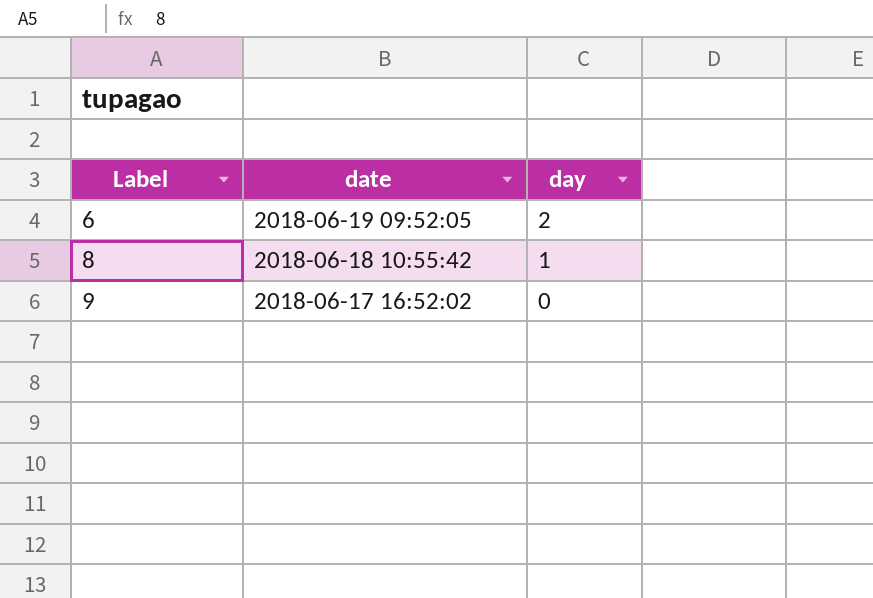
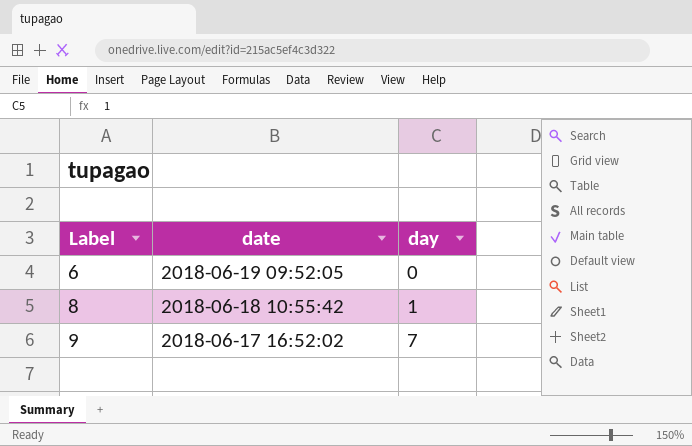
6 | day: 2 -> 0
9 | day: 0 -> 7

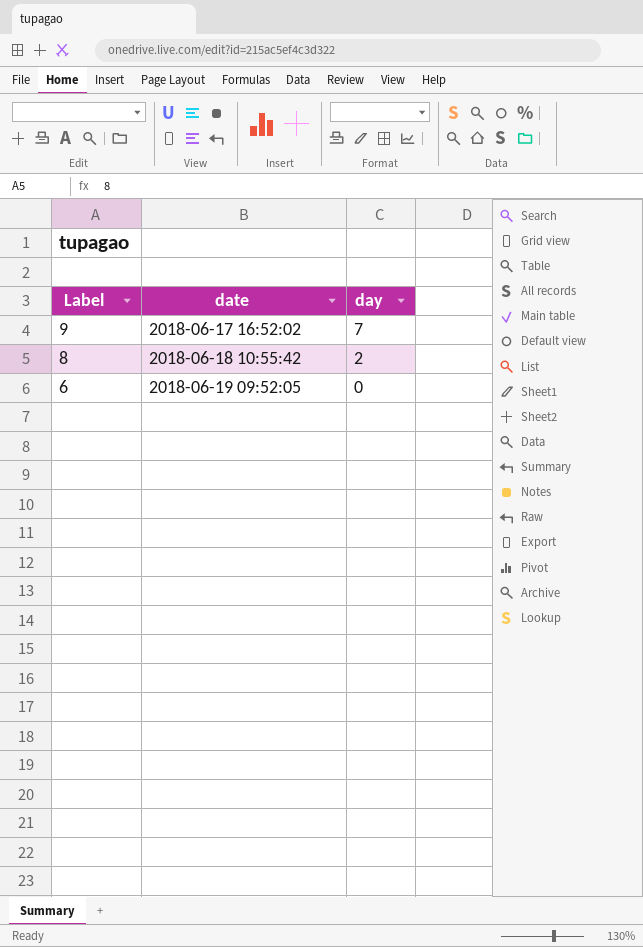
row order: Label ascending -> Label descending
8 | day: 1 -> 2

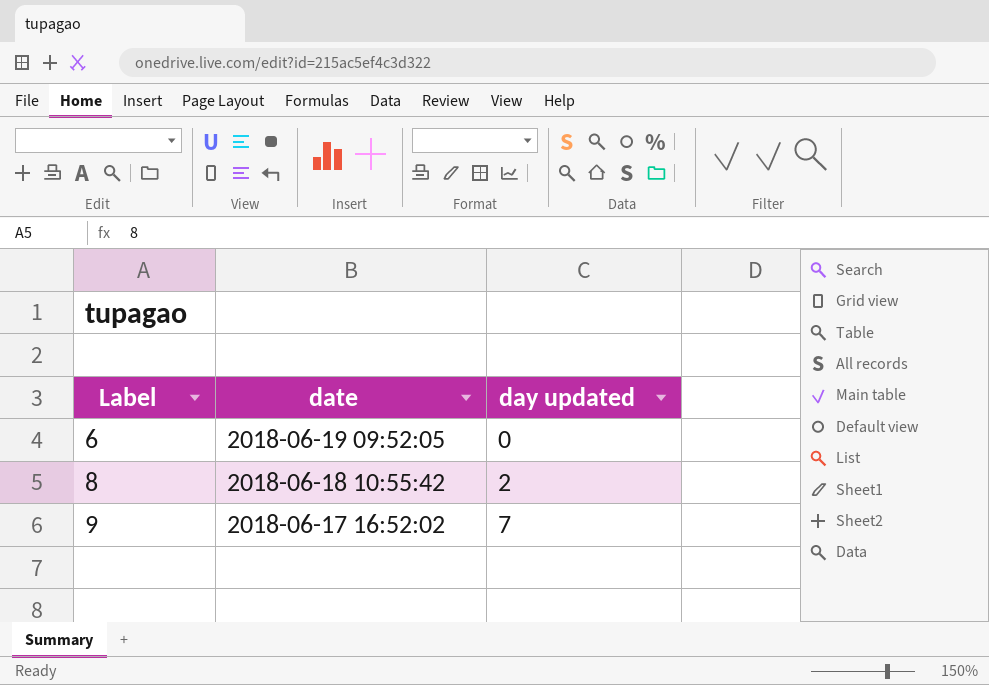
row order: Label descending -> Label ascending
column name: day -> day updated

